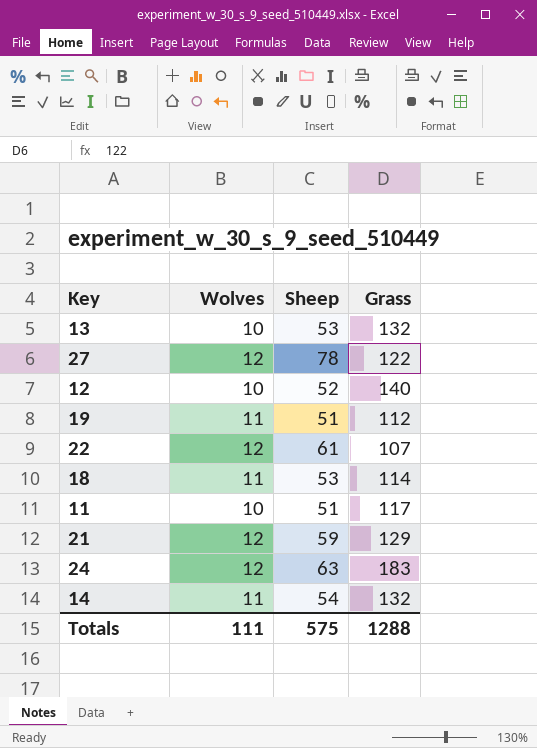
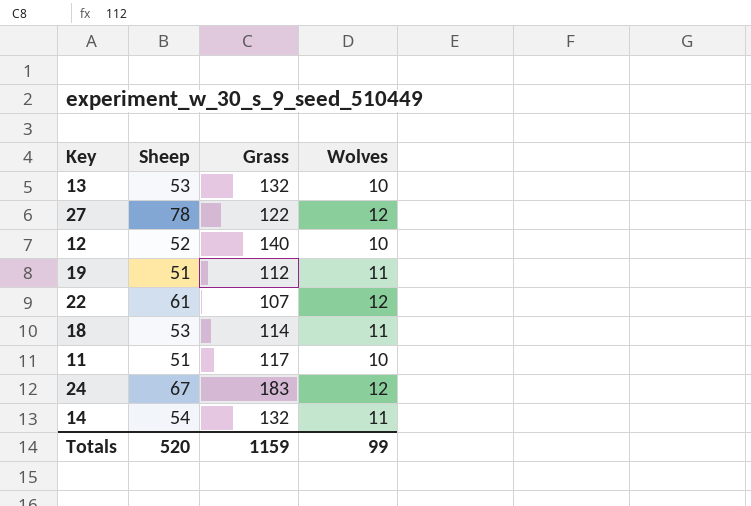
column Wolves | position: 2 -> 4
row 21: 12 | 59 | 129 -> none
24 | Sheep: 63 -> 67
Totals | Sheep: 575 -> 520
Totals | Grass: 1288 -> 1159
Totals | Wolves: 111 -> 99

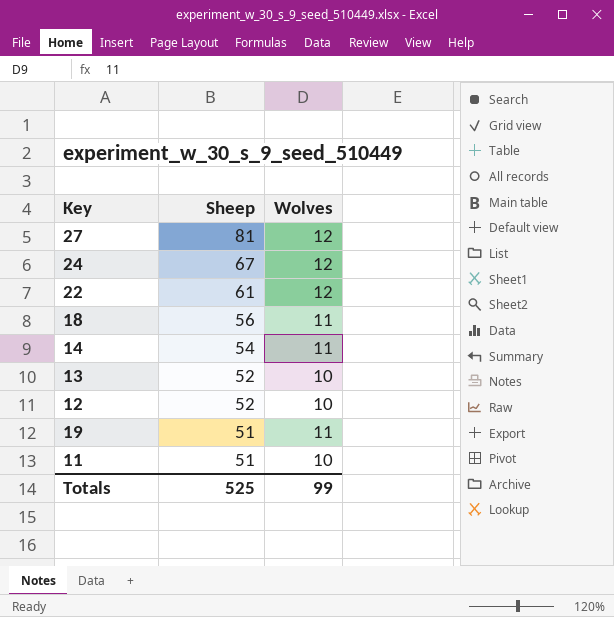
row order: none -> Sheep descending
column Grass | position: 3 -> none
27 | Sheep: 78 -> 81
18 | Sheep: 53 -> 56
13 | Sheep: 53 -> 52
Totals | Sheep: 520 -> 525

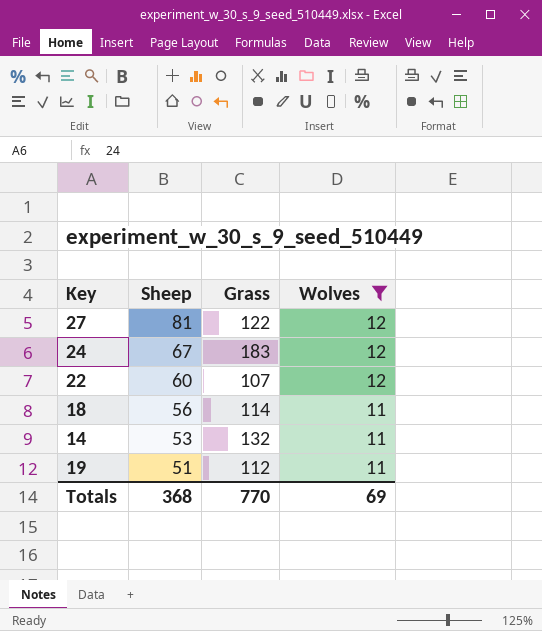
filter: none -> Wolves != 10
column Grass | position: none -> 3
22 | Sheep: 61 -> 60
14 | Sheep: 54 -> 53
Totals | Sheep: 525 -> 368
Totals | Wolves: 99 -> 69

